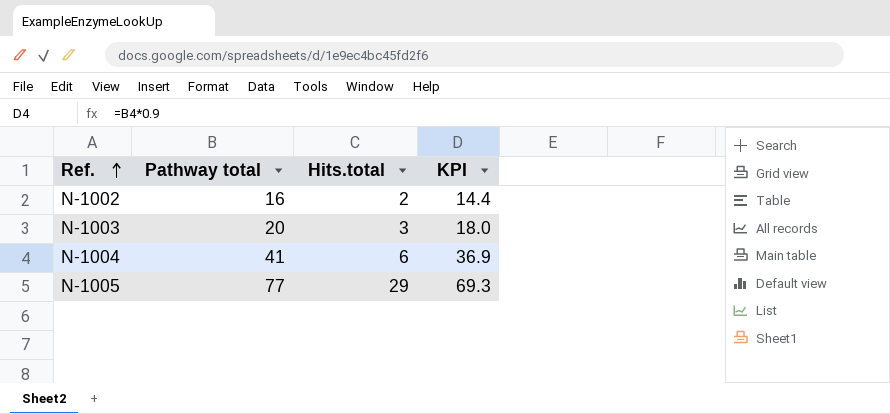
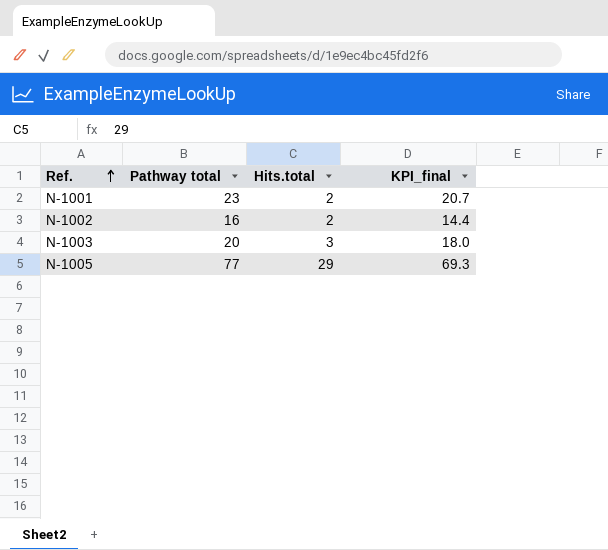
column name: KPI -> KPI_final
row N-1004: 41 | 6 | 36.9 -> none
row N-1001: none -> 23 | 2 | 20.7

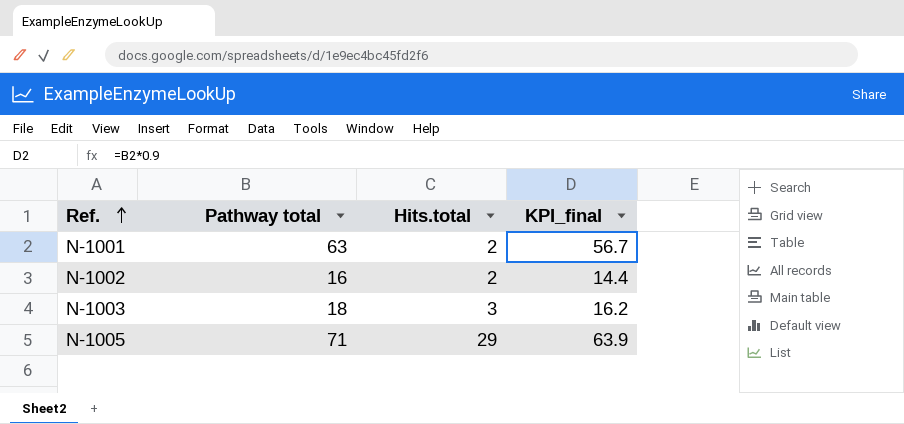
N-1001 | Pathway total: 23 -> 63
N-1001 | KPI_final: 20.7 -> 56.7
N-1003 | Pathway total: 20 -> 18
N-1003 | KPI_final: 18.0 -> 16.2
N-1005 | Pathway total: 77 -> 71
N-1005 | KPI_final: 69.3 -> 63.9

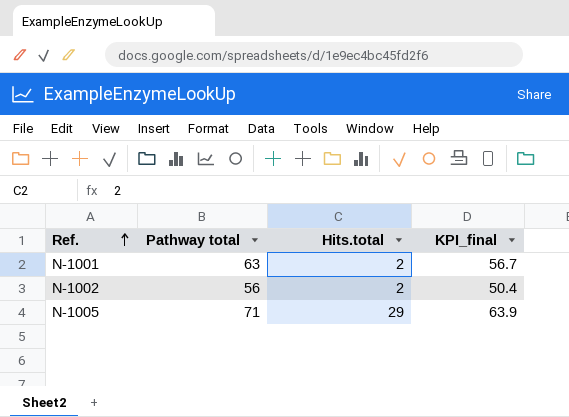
row N-1003: 18 | 3 | 16.2 -> none
N-1002 | Pathway total: 16 -> 56
N-1002 | KPI_final: 14.4 -> 50.4

